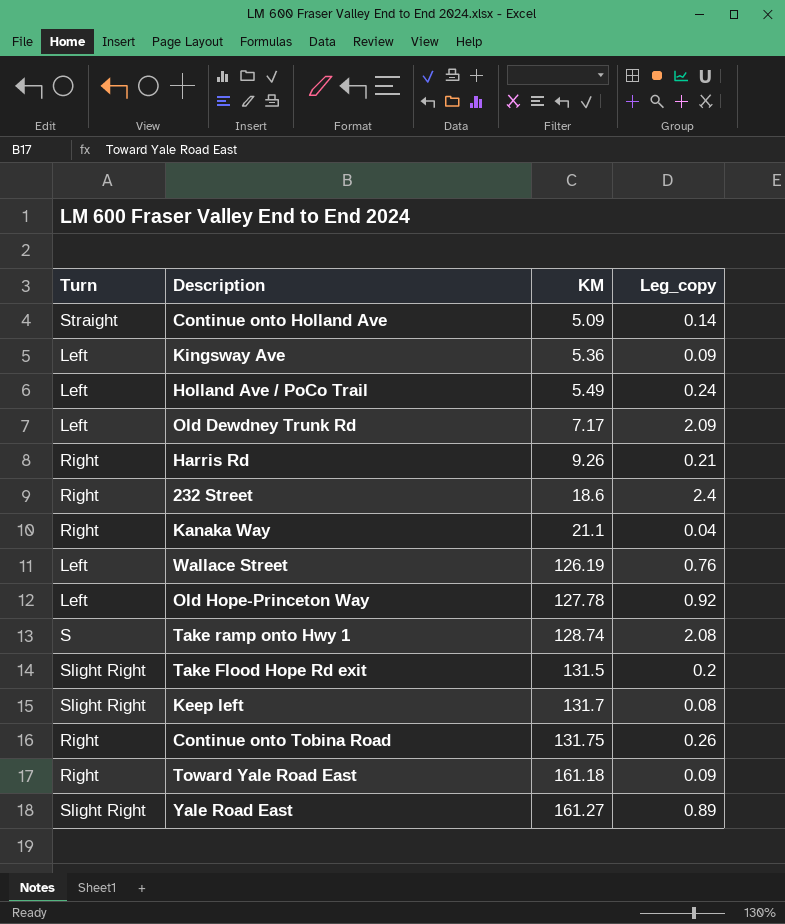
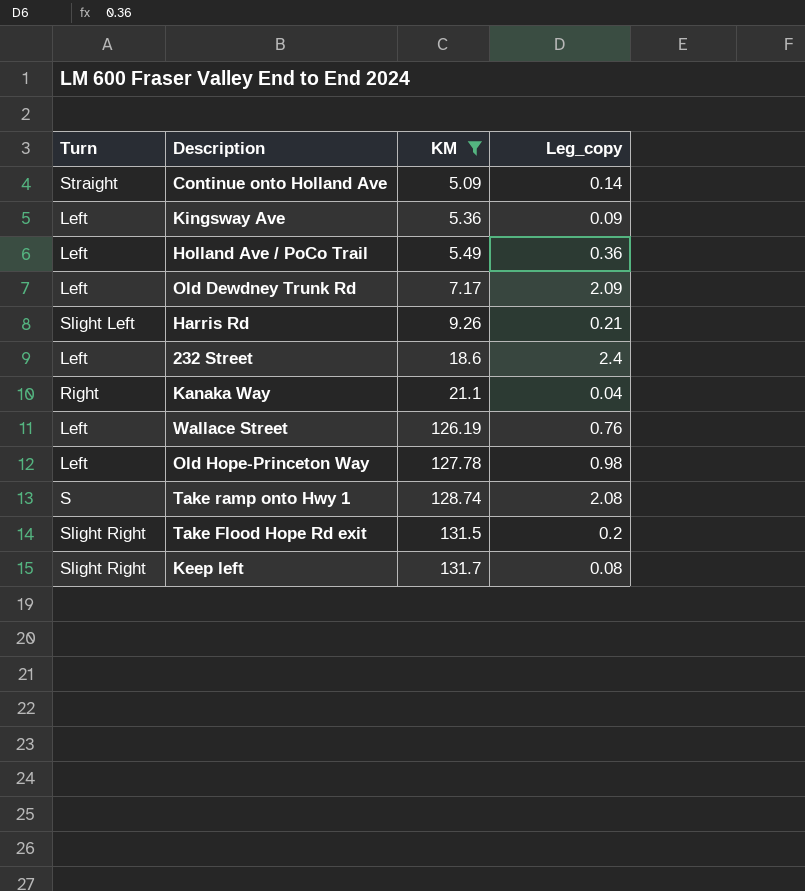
filter: none -> KM <= 131.7
Holland Ave / PoCo Trail | Leg_copy: 0.24 -> 0.36
Harris Rd | Turn: Right -> Slight Left
232 Street | Turn: Right -> Left
Old Hope-Princeton Way | Leg_copy: 0.92 -> 0.98

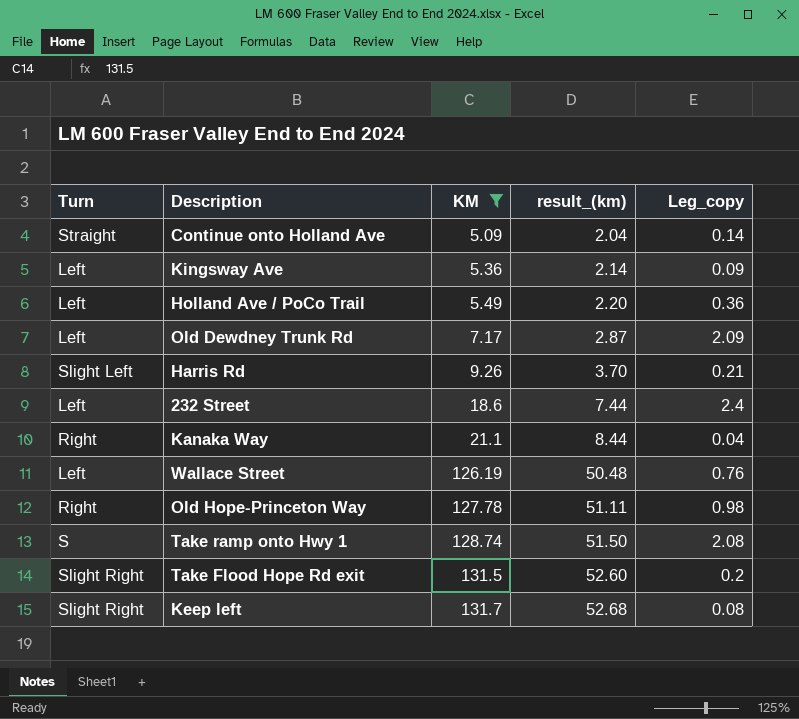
column result_(km) | formula: none -> [KM] * 0.4
Old Hope-Princeton Way | Turn: Left -> Right

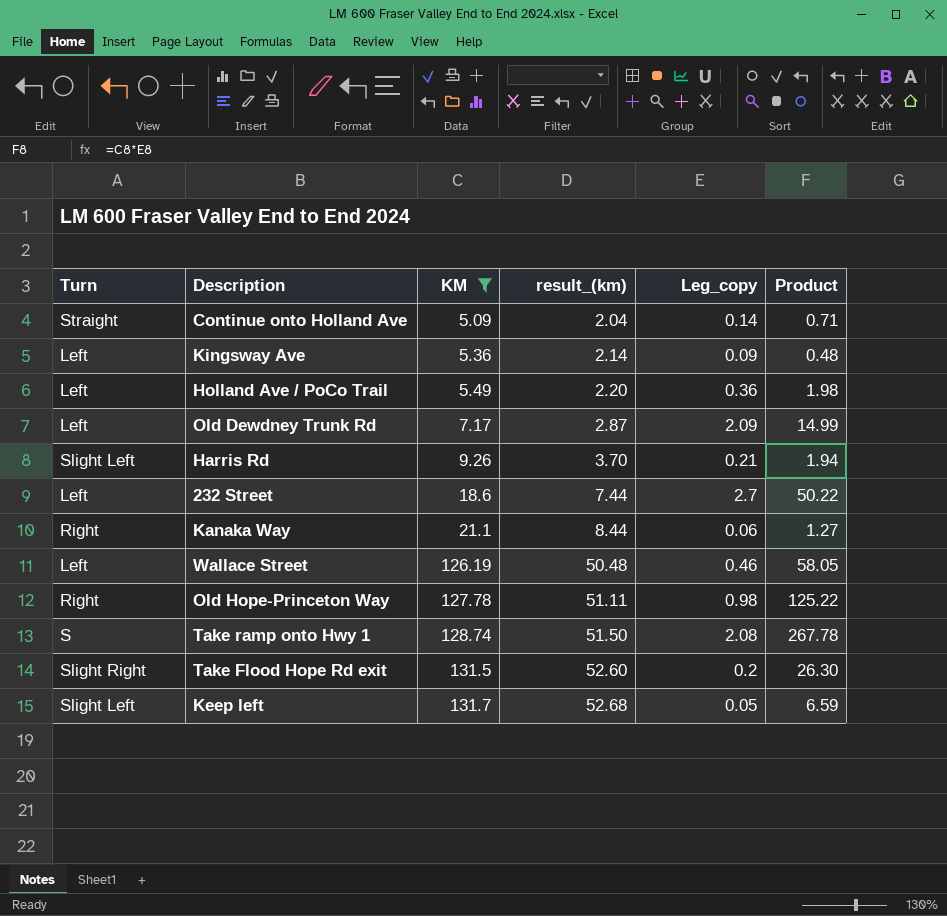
column Product | formula: none -> [KM] * [Leg_copy]
232 Street | Leg_copy: 2.4 -> 2.7
Kanaka Way | Leg_copy: 0.04 -> 0.06
Wallace Street | Leg_copy: 0.76 -> 0.46
Keep left | Turn: Slight Right -> Slight Left
Keep left | Leg_copy: 0.08 -> 0.05

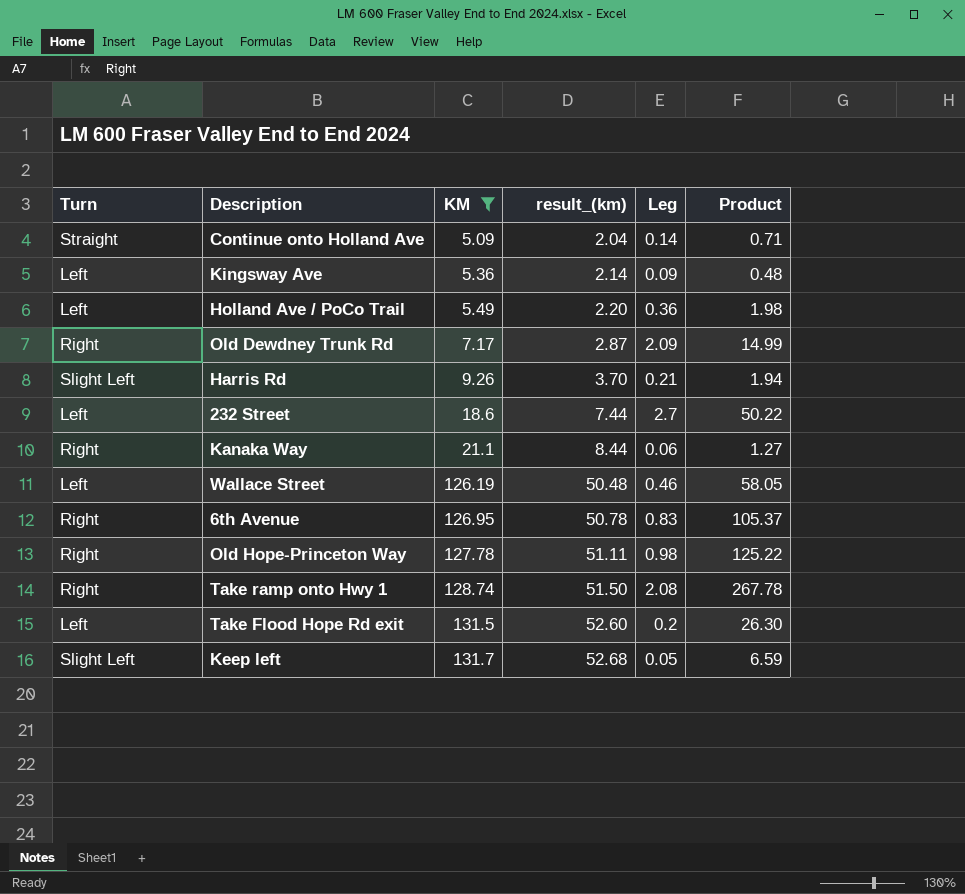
column name: Leg_copy -> Leg
Old Dewdney Trunk Rd | Turn: Left -> Right
row 6th Avenue: none -> Right | 126.95 | 50.78 | 0.83 | 105.37
Take ramp onto Hwy 1 | Turn: S -> Right
Take Flood Hope Rd exit | Turn: Slight Right -> Left

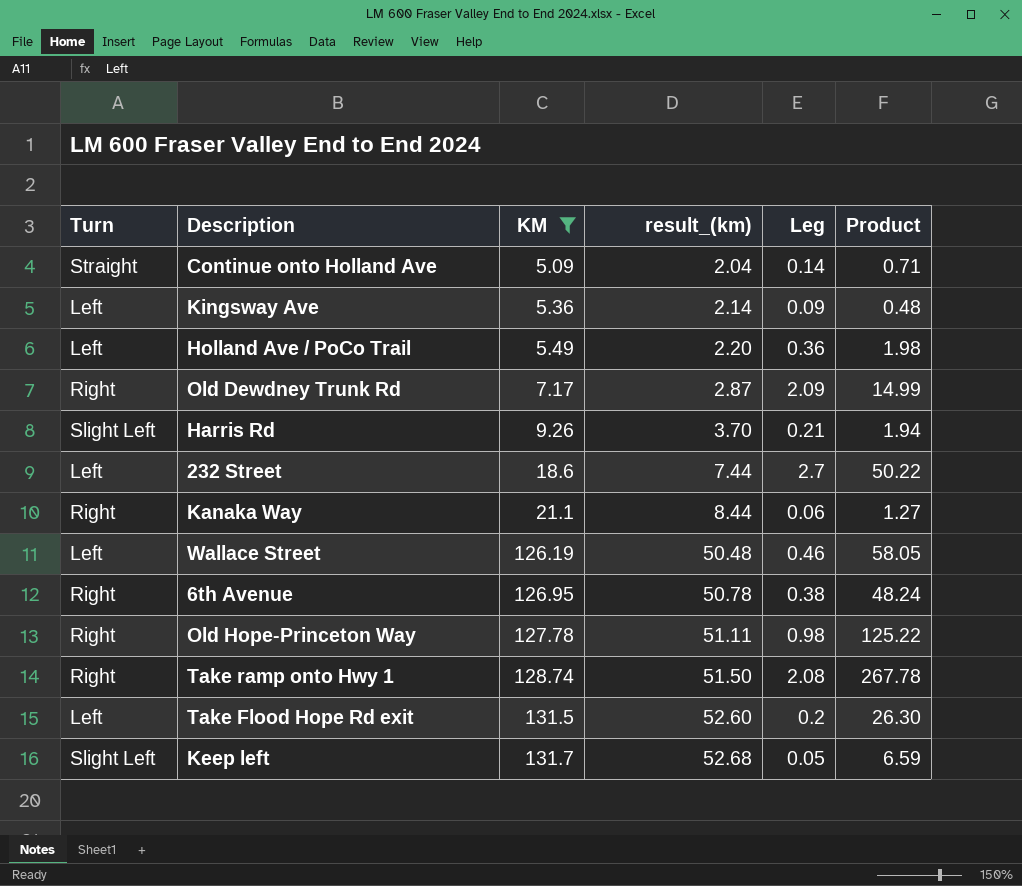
6th Avenue | Leg: 0.83 -> 0.38
6th Avenue | Product: 105.37 -> 48.24

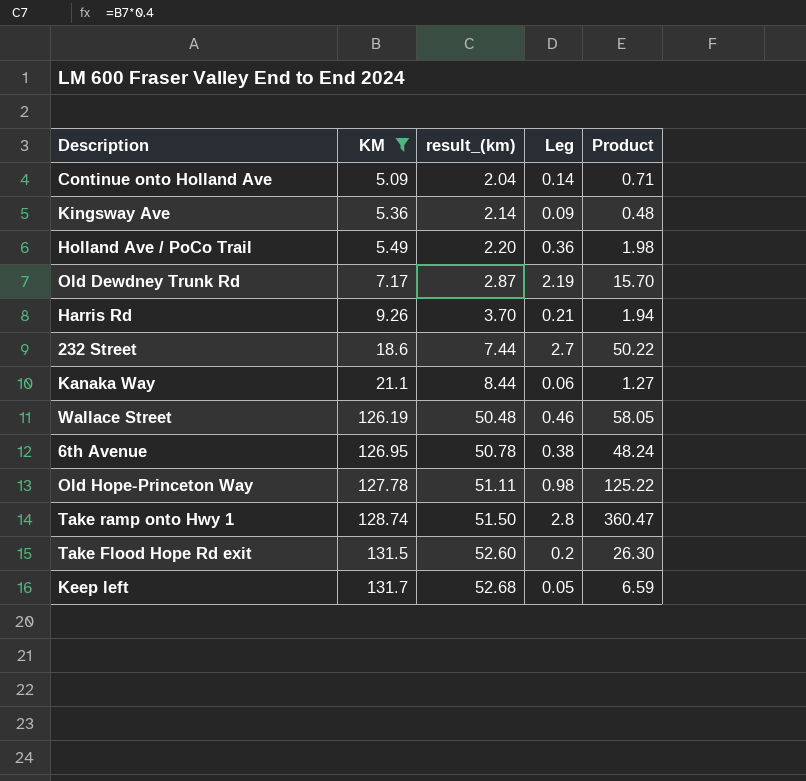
column Turn | position: 1 -> none
Old Dewdney Trunk Rd | Leg: 2.09 -> 2.19
Old Dewdney Trunk Rd | Product: 14.99 -> 15.70
Take ramp onto Hwy 1 | Leg: 2.08 -> 2.8
Take ramp onto Hwy 1 | Product: 267.78 -> 360.47

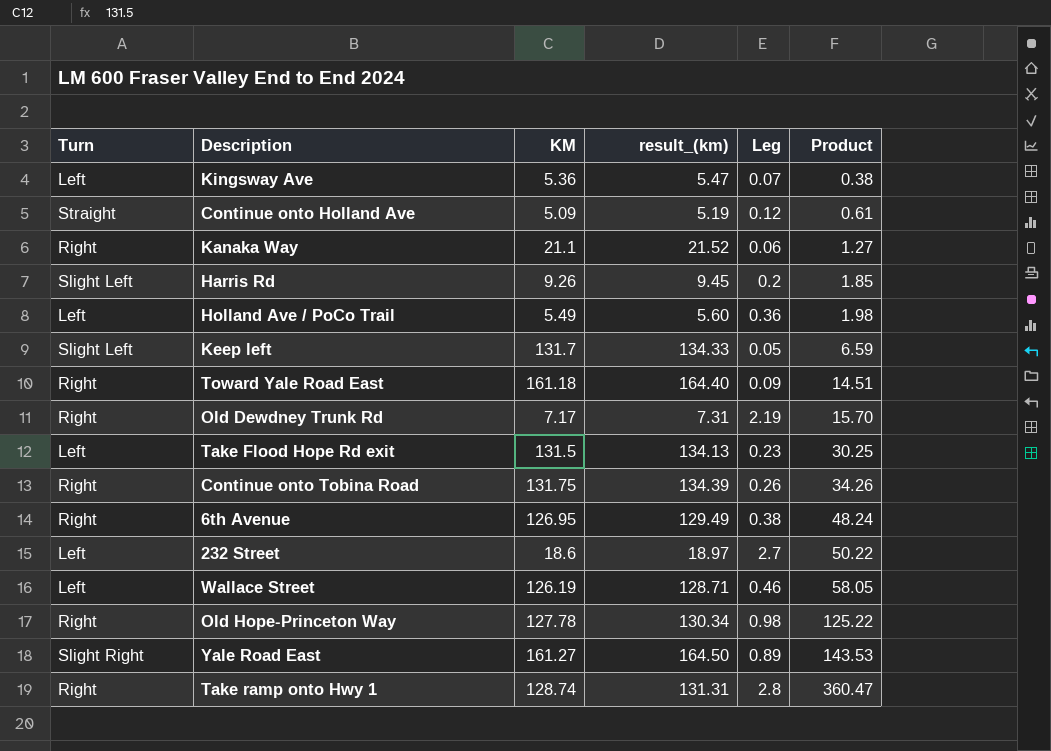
filter: KM <= 131.7 -> none
row order: KM ascending -> Product ascending
column Turn | position: none -> 1
column result_(km) | formula: [KM] * 0.4 -> [KM] * 1.02
Kingsway Ave | Leg: 0.09 -> 0.07
Kingsway Ave | Product: 0.48 -> 0.38
Continue onto Holland Ave | Leg: 0.14 -> 0.12
Continue onto Holland Ave | Product: 0.71 -> 0.61
Harris Rd | Leg: 0.21 -> 0.2
Harris Rd | Product: 1.94 -> 1.85
Take Flood Hope Rd exit | Leg: 0.2 -> 0.23
Take Flood Hope Rd exit | Product: 26.30 -> 30.25

